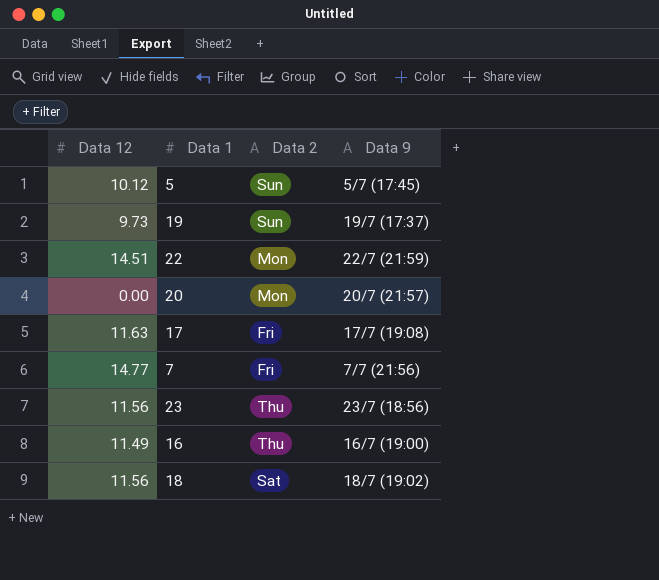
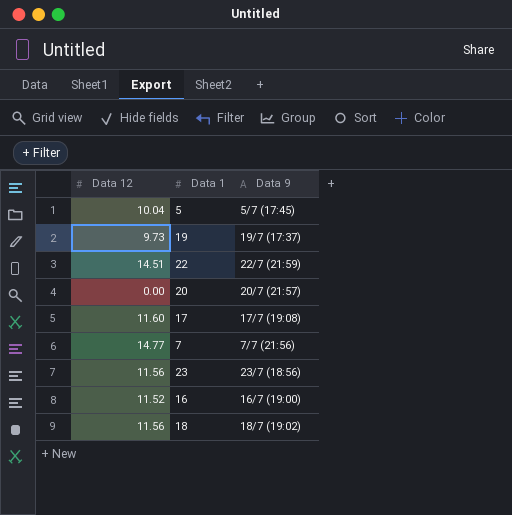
column Data 2 | position: 3 -> none
5 | Data 12: 10.12 -> 10.04
17 | Data 12: 11.63 -> 11.60
16 | Data 12: 11.49 -> 11.52

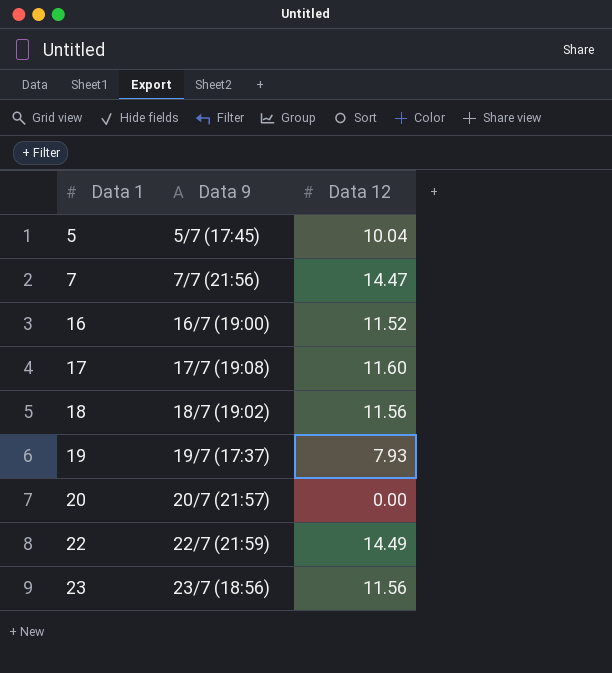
row order: none -> Data 1 ascending
column Data 12 | position: 1 -> 3
7 | Data 12: 14.77 -> 14.47
19 | Data 12: 9.73 -> 7.93
22 | Data 12: 14.51 -> 14.49

